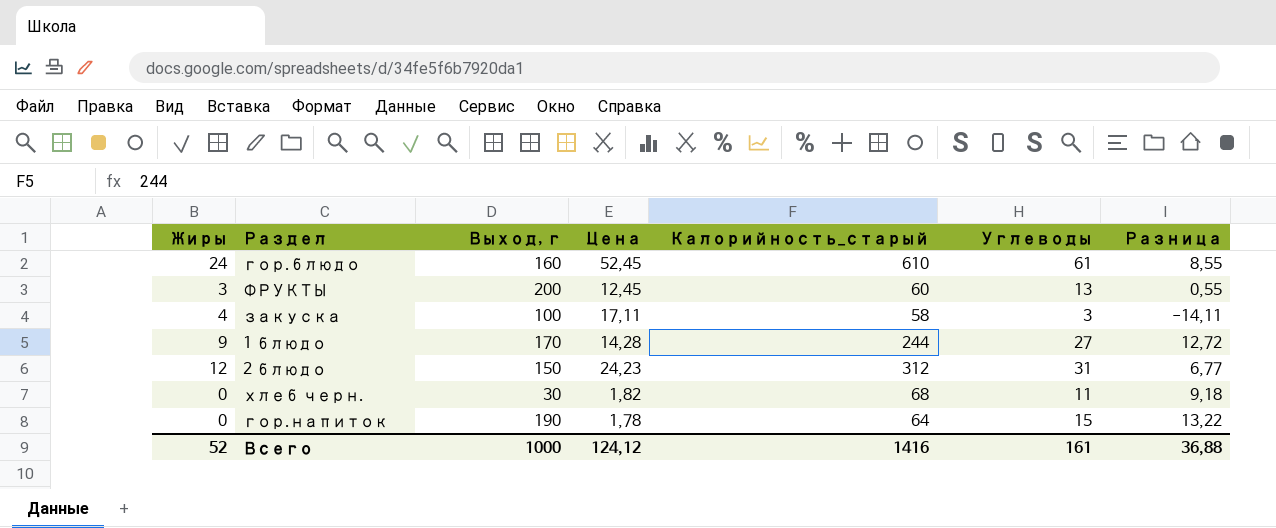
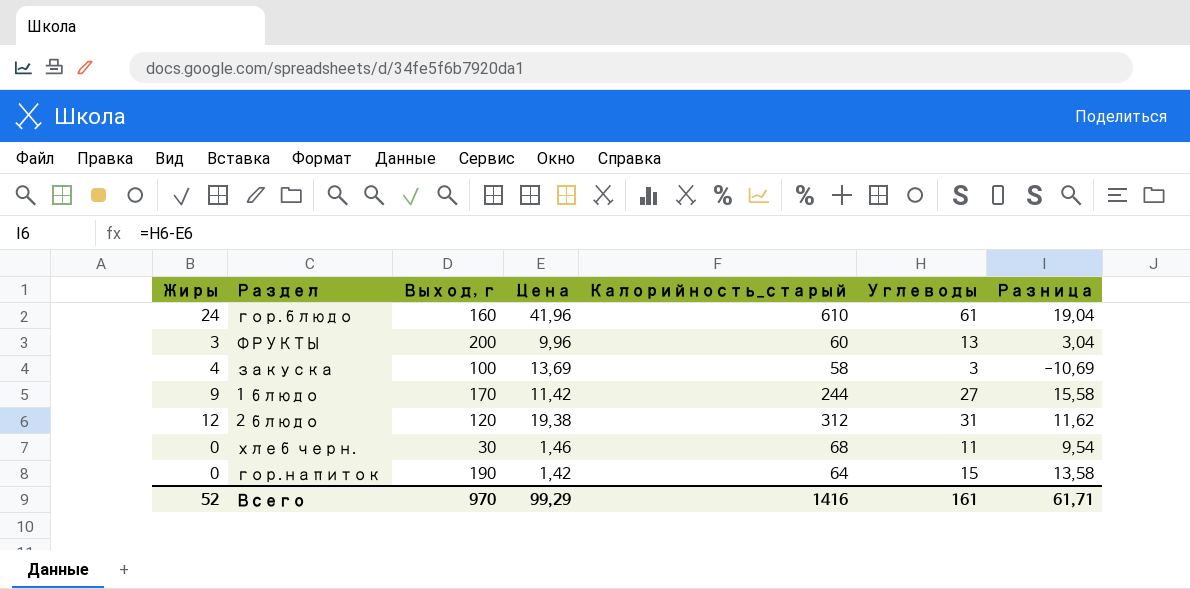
гор.блюдо | Цена: 52,45 -> 41,96
гор.блюдо | Разница: 8,55 -> 19,04
ФРУКТЫ | Цена: 12,45 -> 9,96
ФРУКТЫ | Разница: 0,55 -> 3,04
закуска | Цена: 17,11 -> 13,69
закуска | Разница: -14,11 -> -10,69
1 блюдо | Цена: 14,28 -> 11,42
1 блюдо | Разница: 12,72 -> 15,58
2 блюдо | Выход, г: 150 -> 120
2 блюдо | Цена: 24,23 -> 19,38
2 блюдо | Разница: 6,77 -> 11,62
хлеб черн. | Цена: 1,82 -> 1,46
хлеб черн. | Разница: 9,18 -> 9,54
гор.напиток | Цена: 1,78 -> 1,42
гор.напиток | Разница: 13,22 -> 13,58
Всего | Выход, г: 1000 -> 970
Всего | Цена: 124,12 -> 99,29
Всего | Разница: 36,88 -> 61,71

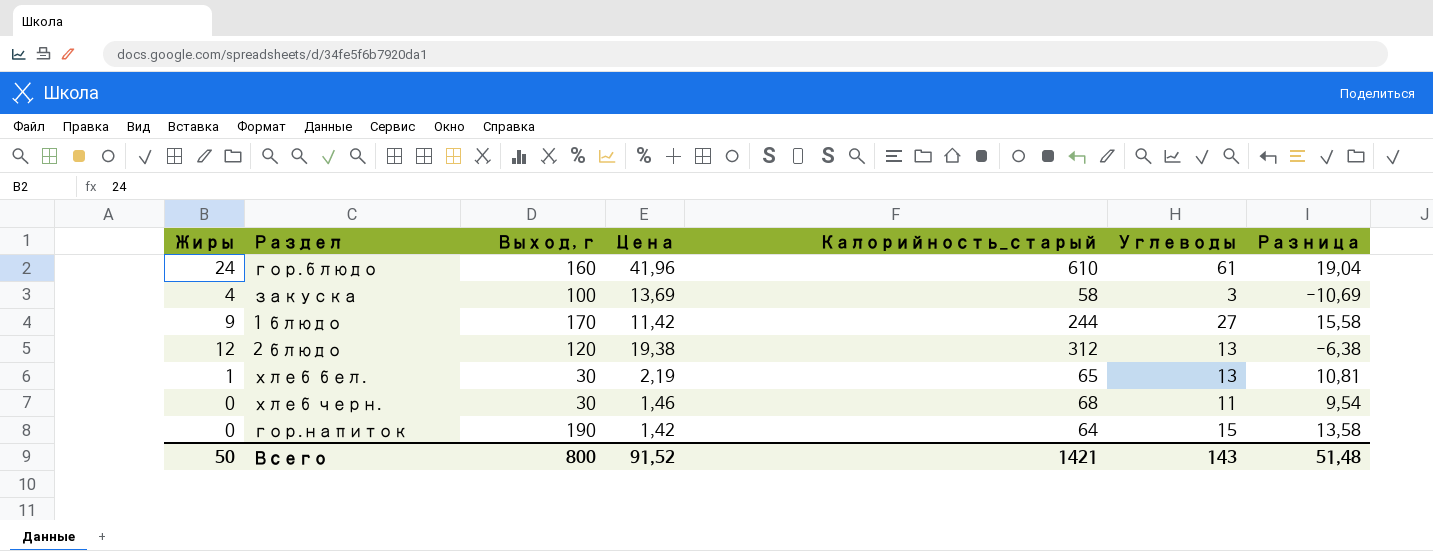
row ФРУКТЫ: 3 | 200 | 9,96 | 60 | 13 | 3,04 -> none
2 блюдо | Углеводы: 31 -> 13
2 блюдо | Разница: 11,62 -> -6,38
row хлеб бел.: none -> 1 | 30 | 2,19 | 65 | 13 | 10,81
Всего | Жиры: 52 -> 50
Всего | Выход, г: 970 -> 800
Всего | Цена: 99,29 -> 91,52
Всего | Калорийность_старый: 1416 -> 1421
Всего | Углеводы: 161 -> 143
Всего | Разница: 61,71 -> 51,48

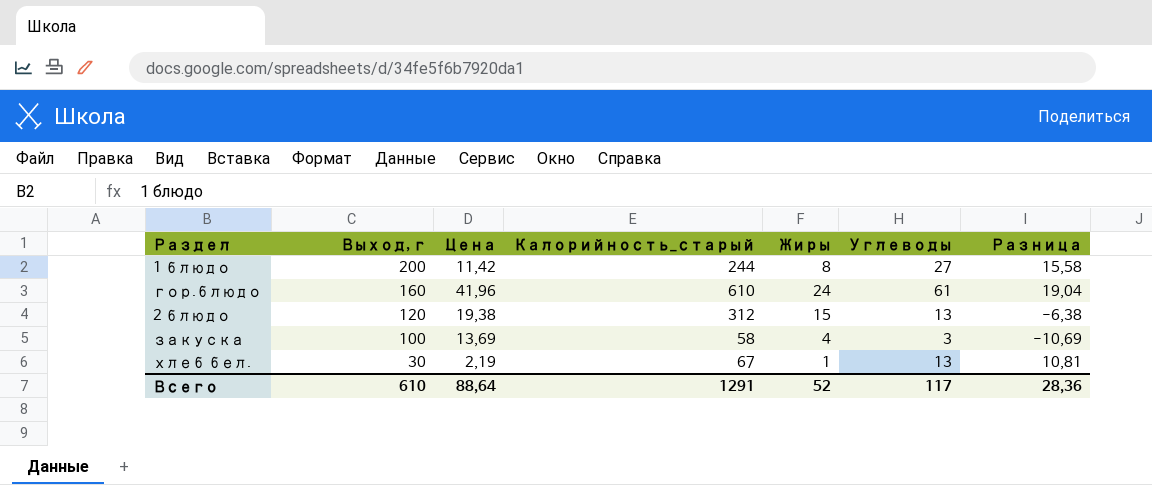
row order: none -> Выход, г descending
column Жиры | position: 1 -> 5
row хлеб черн.: 0 | 30 | 1,46 | 68 | 11 | 9,54 -> none
row гор.напиток: 0 | 190 | 1,42 | 64 | 15 | 13,58 -> none
1 блюдо | Выход, г: 170 -> 200
1 блюдо | Жиры: 9 -> 8
2 блюдо | Жиры: 12 -> 15
хлеб бел. | Калорийность_старый: 65 -> 67
Всего | Выход, г: 800 -> 610
Всего | Цена: 91,52 -> 88,64
Всего | Калорийность_старый: 1421 -> 1291
Всего | Жиры: 50 -> 52
Всего | Углеводы: 143 -> 117
Всего | Разница: 51,48 -> 28,36

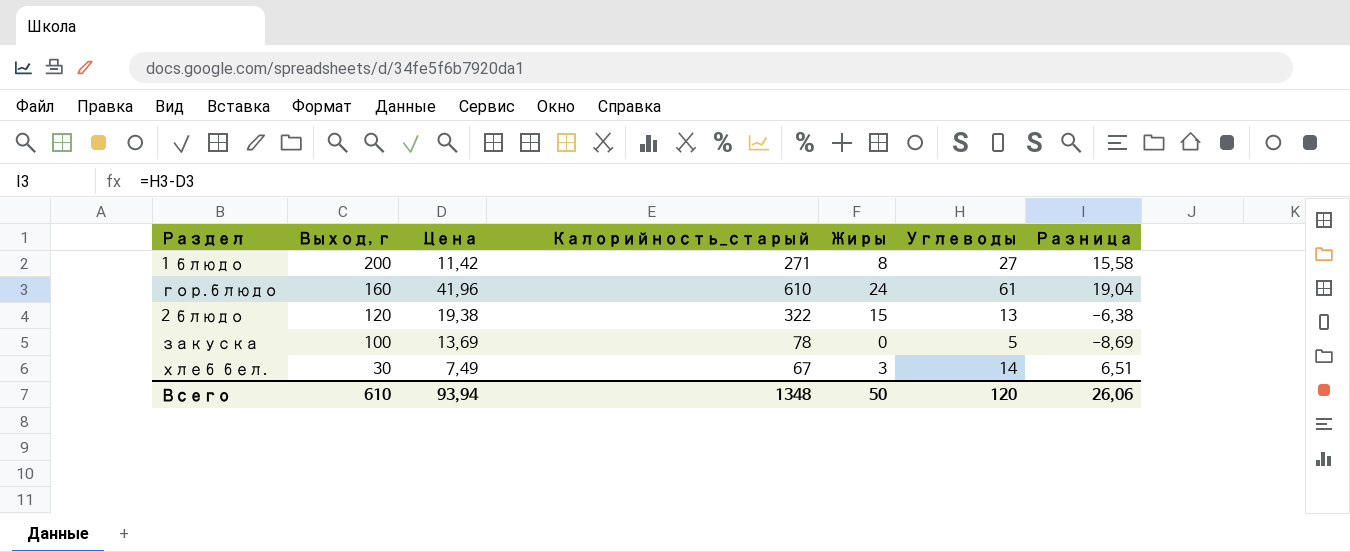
1 блюдо | Калорийность_старый: 244 -> 271
2 блюдо | Калорийность_старый: 312 -> 322
закуска | Калорийность_старый: 58 -> 78
закуска | Жиры: 4 -> 0
закуска | Углеводы: 3 -> 5
закуска | Разница: -10,69 -> -8,69
хлеб бел. | Цена: 2,19 -> 7,49
хлеб бел. | Жиры: 1 -> 3
хлеб бел. | Углеводы: 13 -> 14
хлеб бел. | Разница: 10,81 -> 6,51
Всего | Цена: 88,64 -> 93,94
Всего | Калорийность_старый: 1291 -> 1348
Всего | Жиры: 52 -> 50
Всего | Углеводы: 117 -> 120
Всего | Разница: 28,36 -> 26,06

